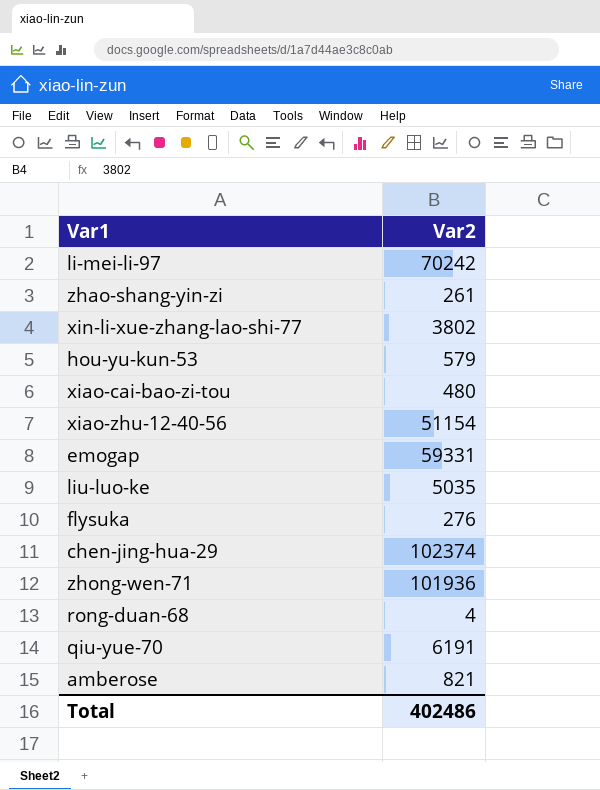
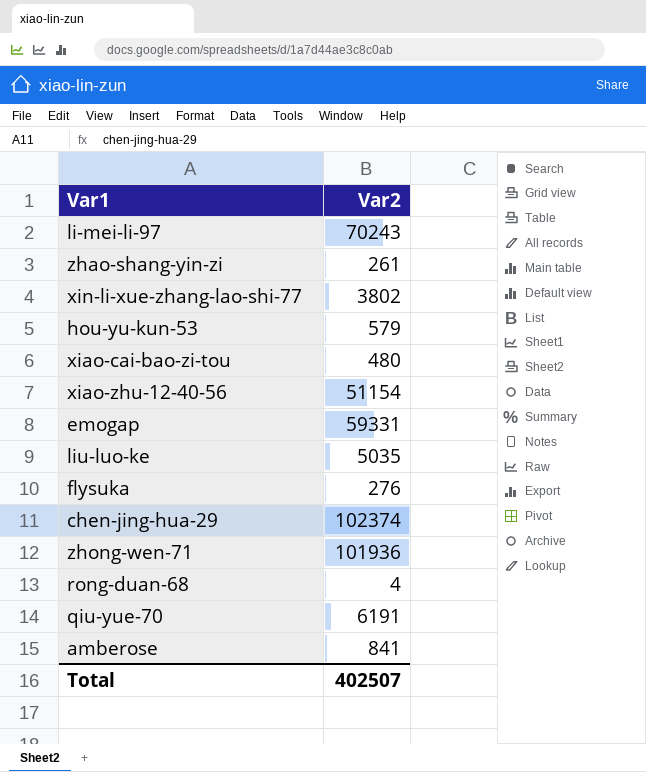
li-mei-li-97 | Var2: 70242 -> 70243
amberose | Var2: 821 -> 841
Total | Var2: 402486 -> 402507

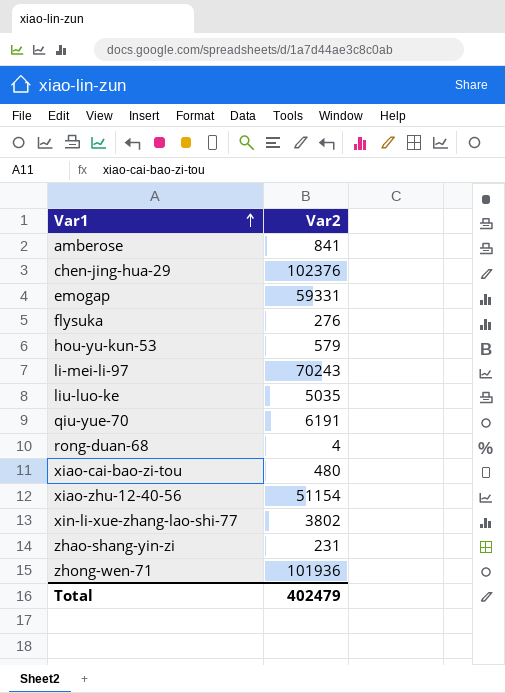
row order: none -> Var1 ascending
chen-jing-hua-29 | Var2: 102374 -> 102376
zhao-shang-yin-zi | Var2: 261 -> 231
Total | Var2: 402507 -> 402479

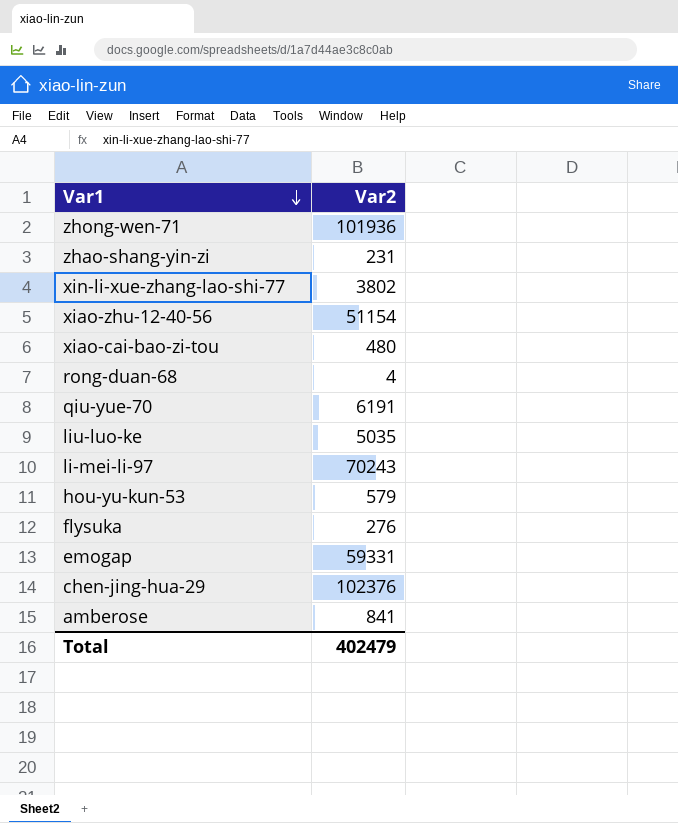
row order: Var1 ascending -> Var1 descending

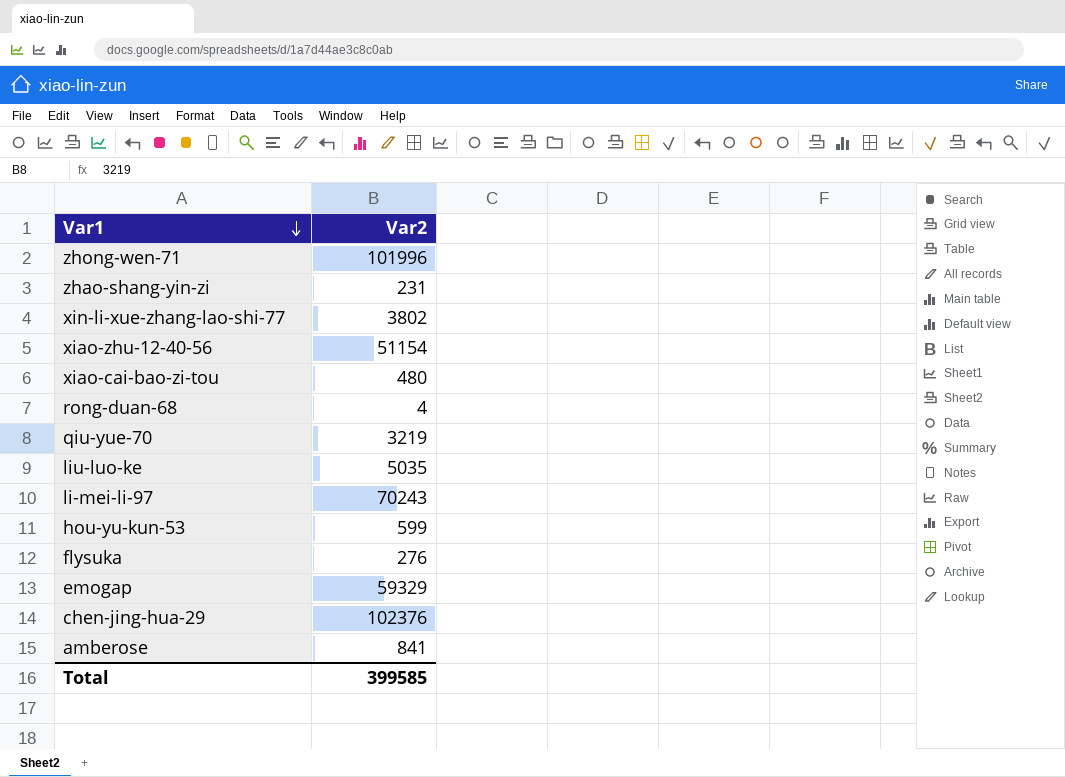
zhong-wen-71 | Var2: 101936 -> 101996
qiu-yue-70 | Var2: 6191 -> 3219
hou-yu-kun-53 | Var2: 579 -> 599
emogap | Var2: 59331 -> 59329
Total | Var2: 402479 -> 399585

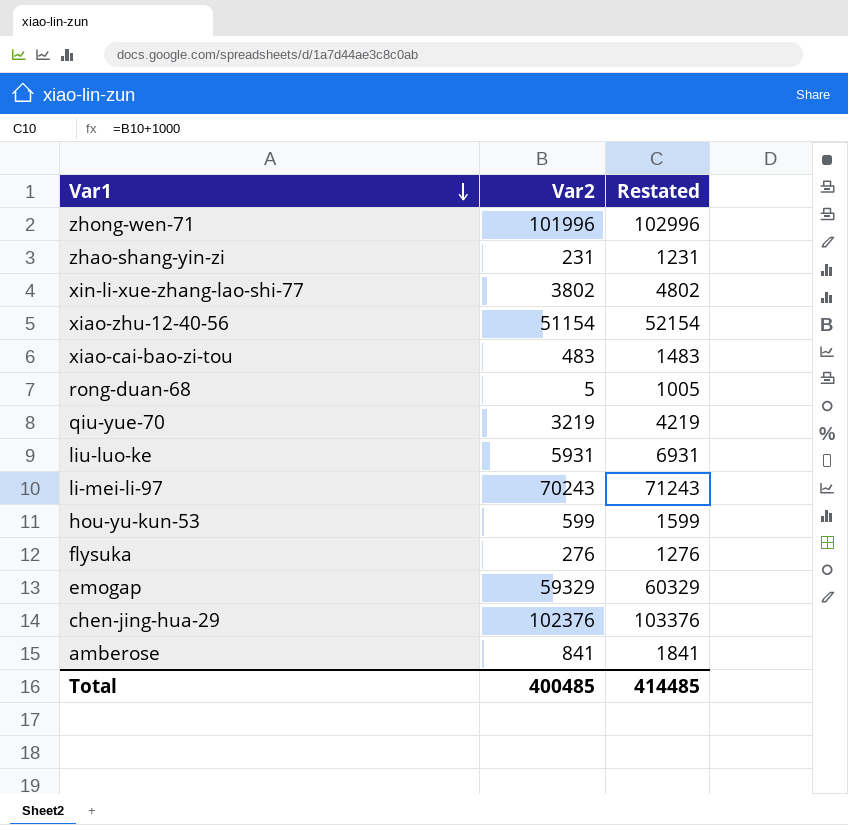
column Restated | formula: none -> [Var2] + 1000
xiao-cai-bao-zi-tou | Var2: 480 -> 483
rong-duan-68 | Var2: 4 -> 5
liu-luo-ke | Var2: 5035 -> 5931
Total | Var2: 399585 -> 400485

